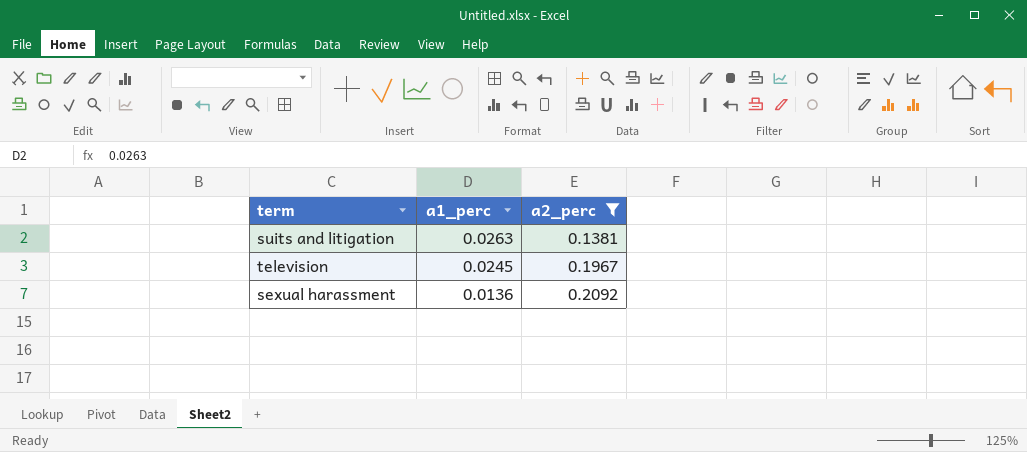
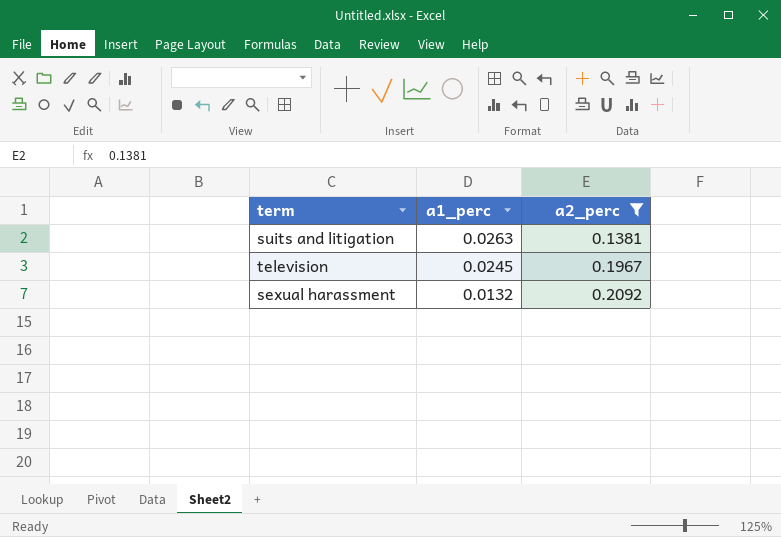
sexual harassment | a1_perc: 0.0136 -> 0.0132

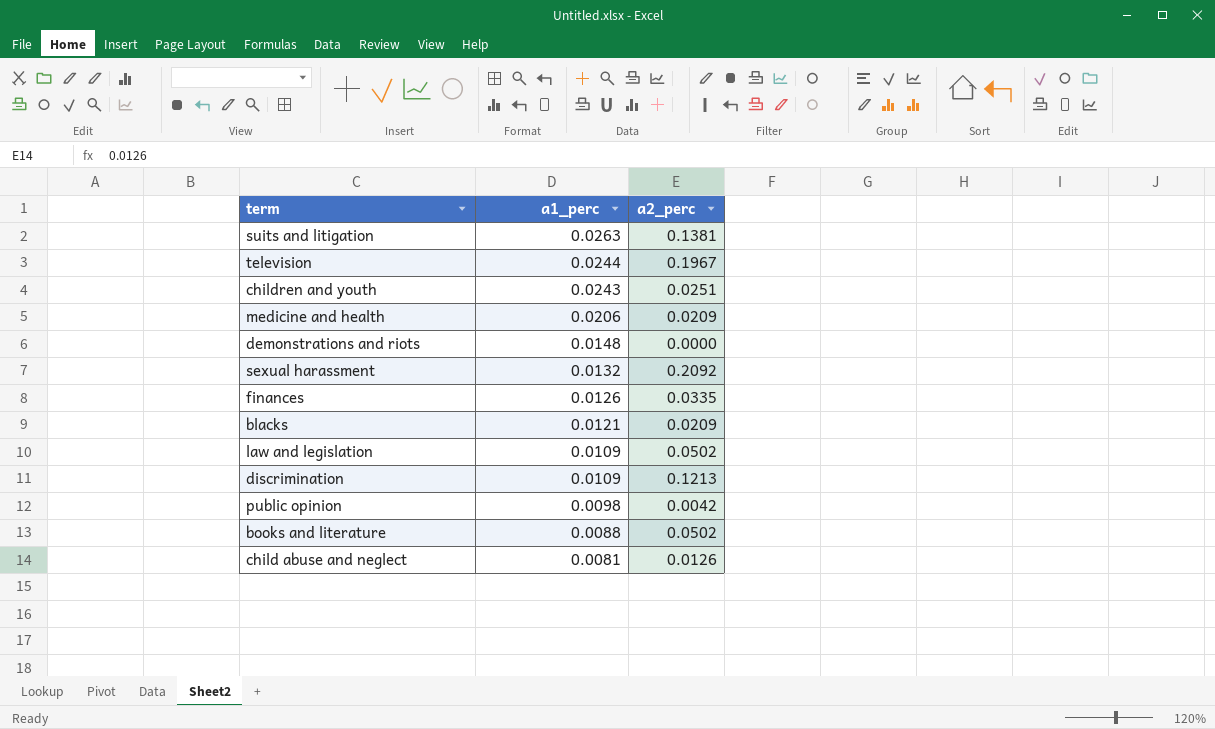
filter: a2_perc >= 0.1381 -> none
television | a1_perc: 0.0245 -> 0.0244

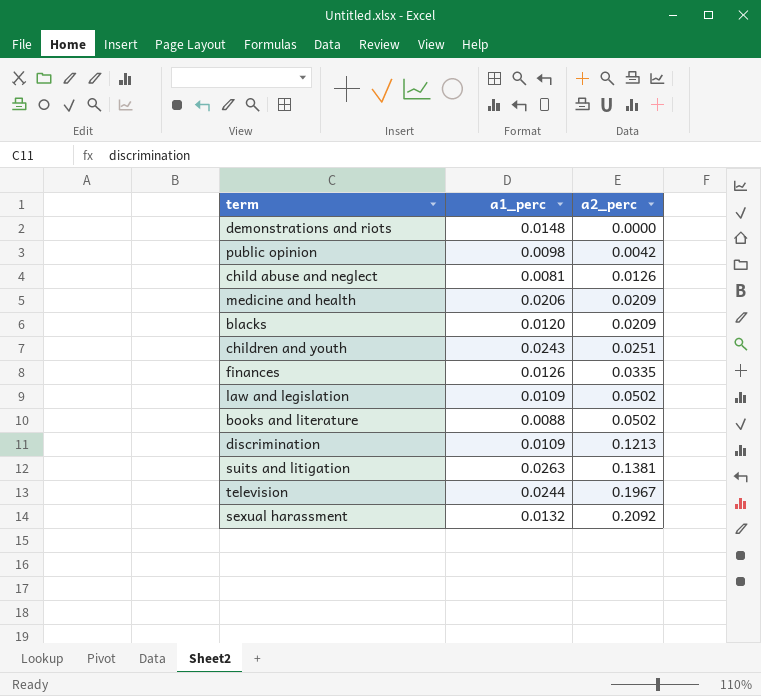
row order: a1_perc descending -> a2_perc ascending
blacks | a1_perc: 0.0121 -> 0.0120

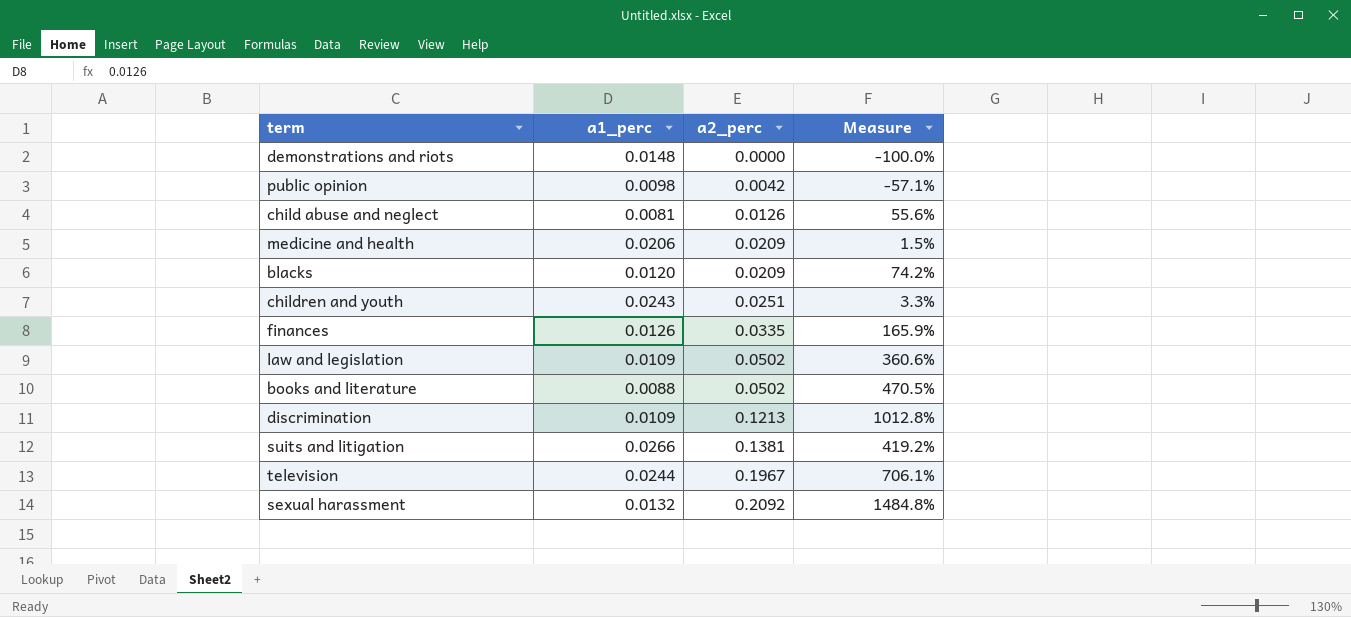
column Measure | formula: none -> ([a2_perc] - [a1_perc]) / [a1_perc]
suits and litigation | a1_perc: 0.0263 -> 0.0266

